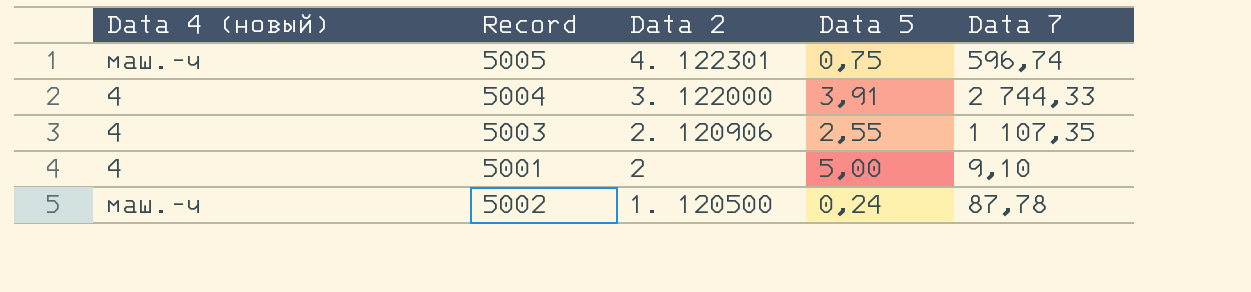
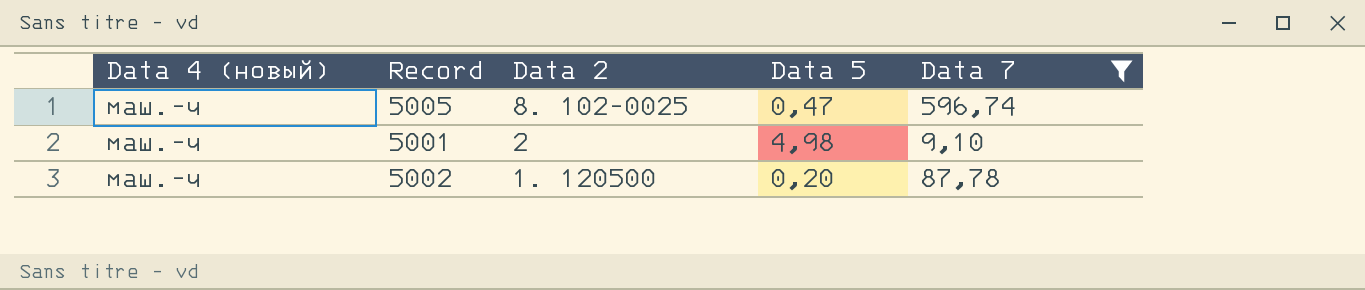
filter: none -> Data 7 <= 596,74
5005 | Data 2: 4. 122301 -> 8. 102-0025
5005 | Data 5: 0,75 -> 0,47
5001 | Data 4 (новый): 4 -> маш.-ч
5001 | Data 5: 5,00 -> 4,98
5002 | Data 5: 0,24 -> 0,20

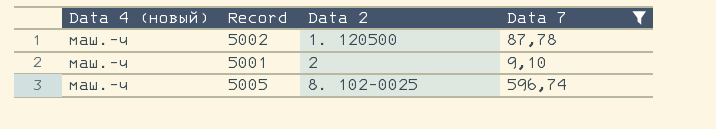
row order: Data 2 descending -> Data 2 ascending
column Data 5 | position: 4 -> none

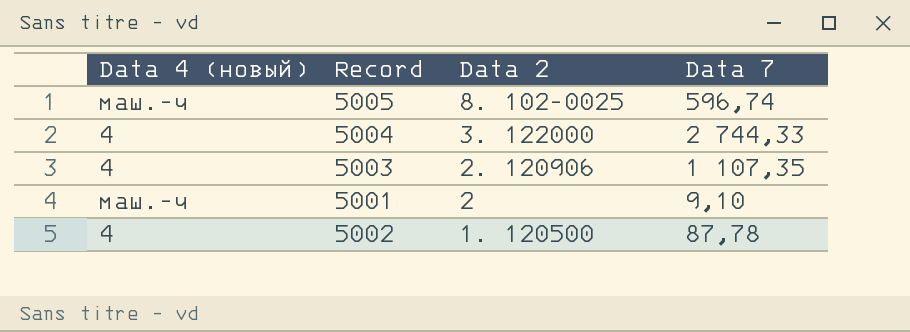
filter: Data 7 <= 596,74 -> none
row order: Data 2 ascending -> Data 2 descending
5002 | Data 4 (новый): маш.-ч -> 4

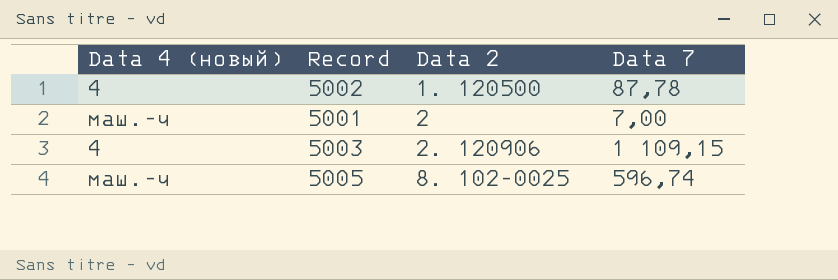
row order: Data 2 descending -> Data 2 ascending
row 5004: 4 | 3. 122000 | 2 744,33 -> none
5001 | Data 7: 9,10 -> 7,00
5003 | Data 7: 1 107,35 -> 1 109,15

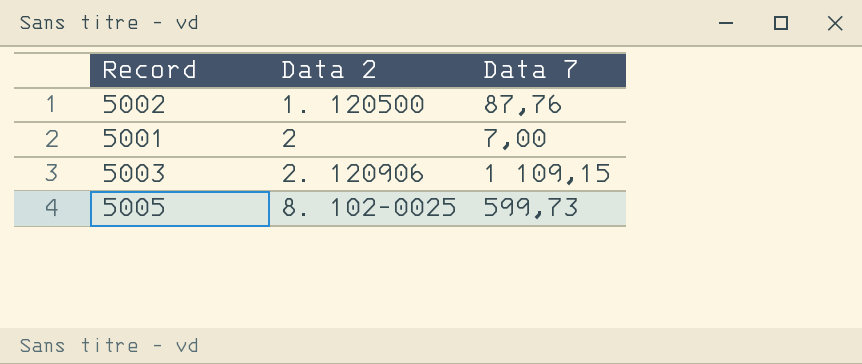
column Data 4 (новый) | position: 1 -> none
5002 | Data 7: 87,78 -> 87,76
5005 | Data 7: 596,74 -> 599,73

